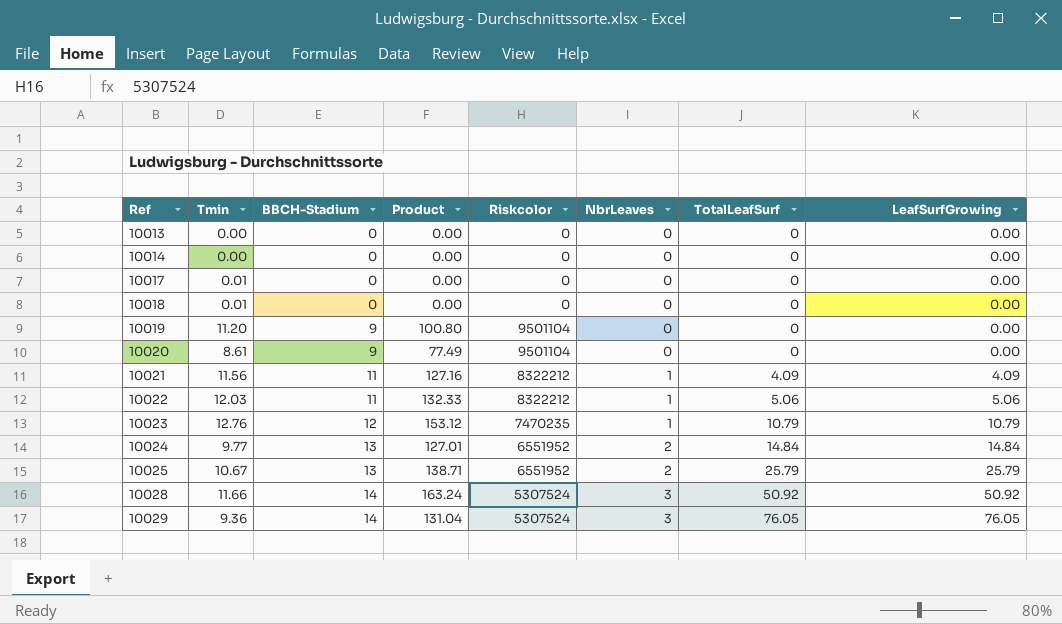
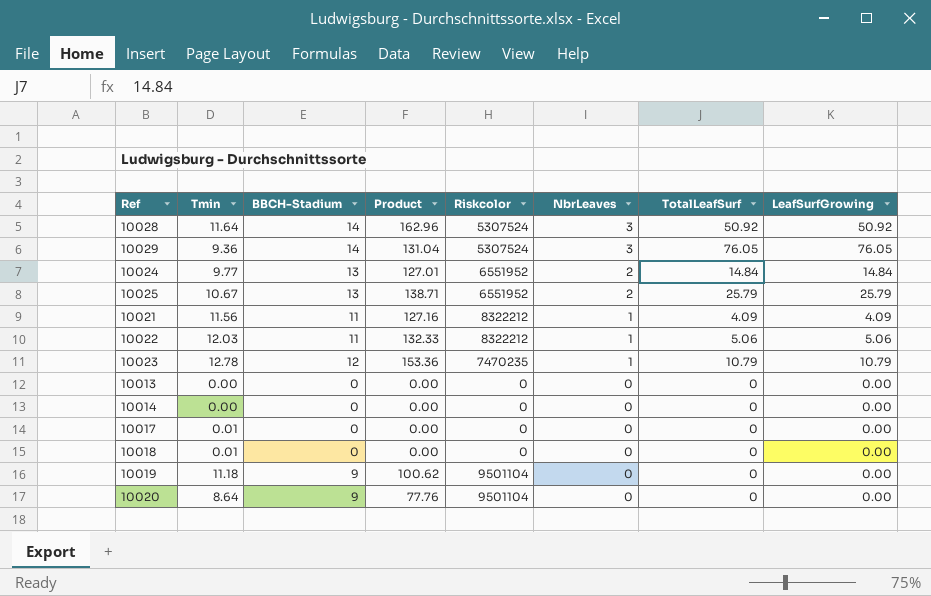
row order: Ref ascending -> NbrLeaves descending
10028 | Tmin: 11.66 -> 11.64
10028 | Product: 163.24 -> 162.96
10023 | Tmin: 12.76 -> 12.78
10023 | Product: 153.12 -> 153.36
10019 | Tmin: 11.20 -> 11.18
10019 | Product: 100.80 -> 100.62
10020 | Tmin: 8.61 -> 8.64
10020 | Product: 77.49 -> 77.76

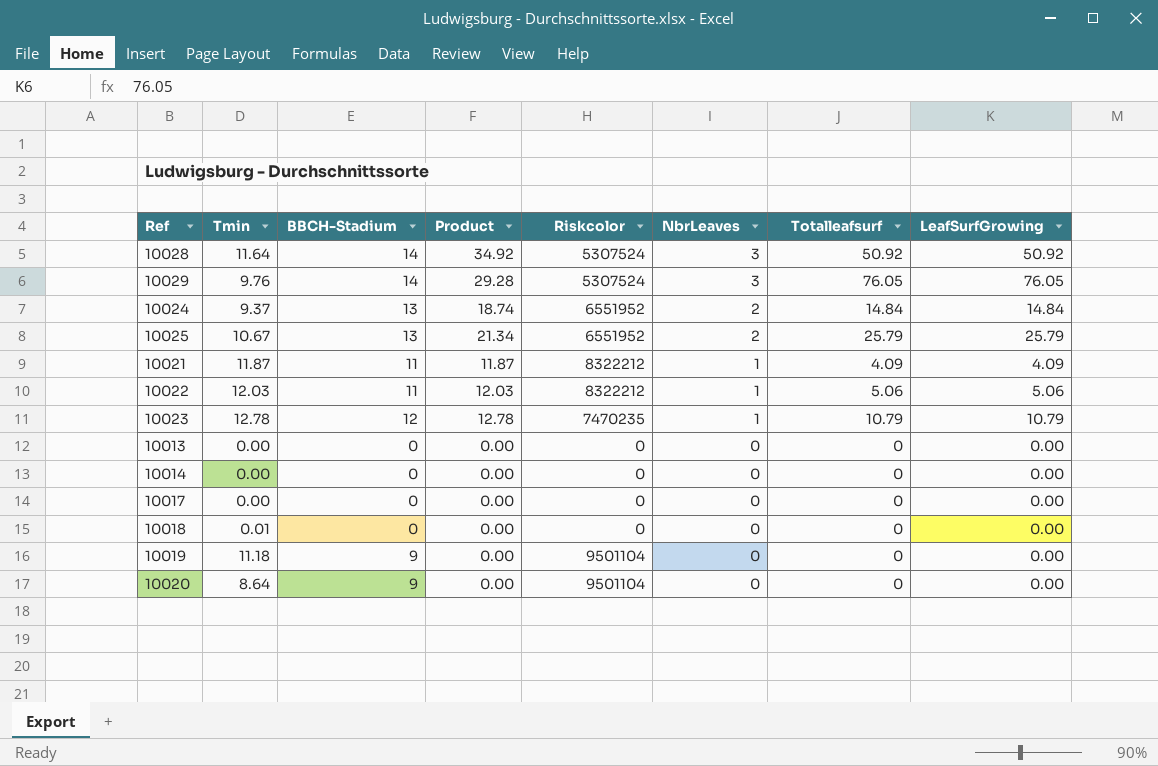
column Product | formula: [Tmin] * [BBCH-Stadium] -> [Tmin] * [NbrLeaves]
column name: TotalLeafSurf -> Totalleafsurf
10029 | Tmin: 9.36 -> 9.76
10024 | Tmin: 9.77 -> 9.37
10021 | Tmin: 11.56 -> 11.87
10017 | Tmin: 0.01 -> 0.00

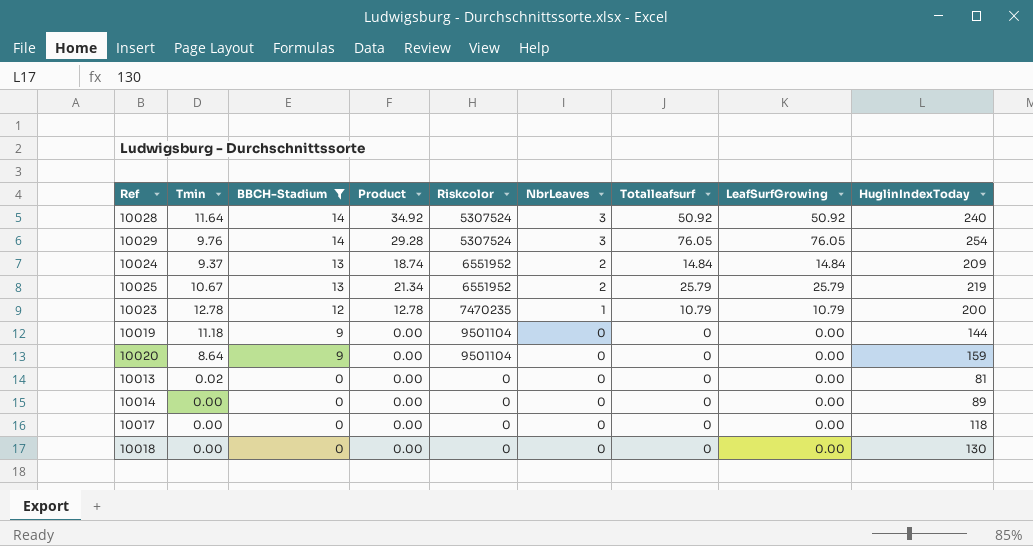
filter: none -> BBCH-Stadium != 11
row order: NbrLeaves descending -> BBCH-Stadium descending
column HuglinIndexToday | position: none -> 9
10013 | Tmin: 0.00 -> 0.02
10018 | Tmin: 0.01 -> 0.00

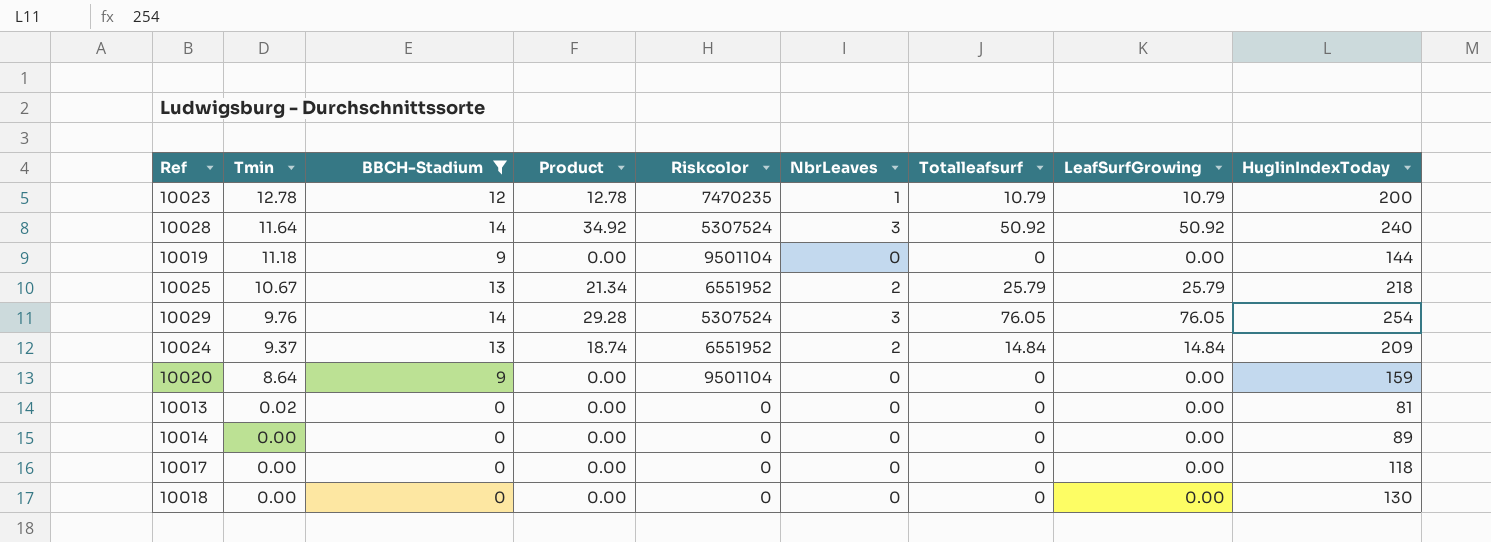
row order: BBCH-Stadium descending -> Tmin descending
10025 | HuglinIndexToday: 219 -> 218

